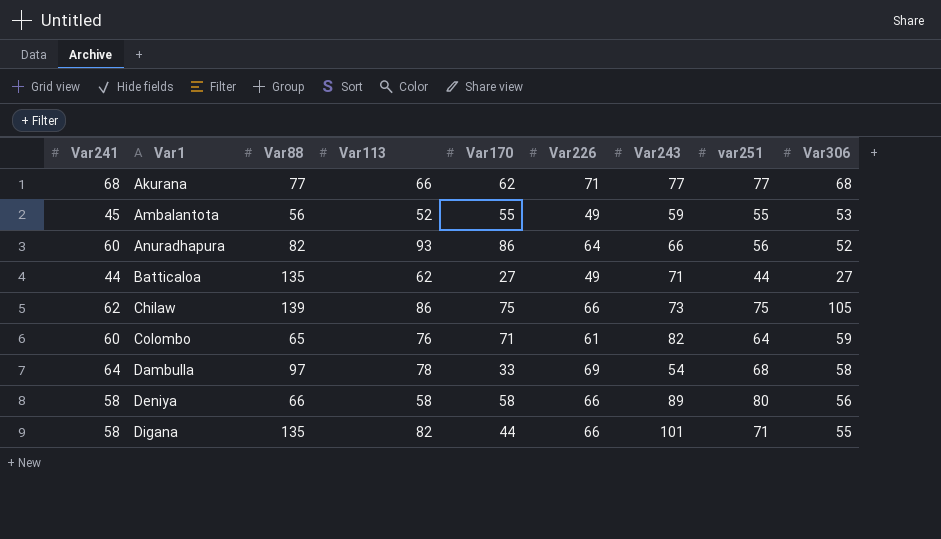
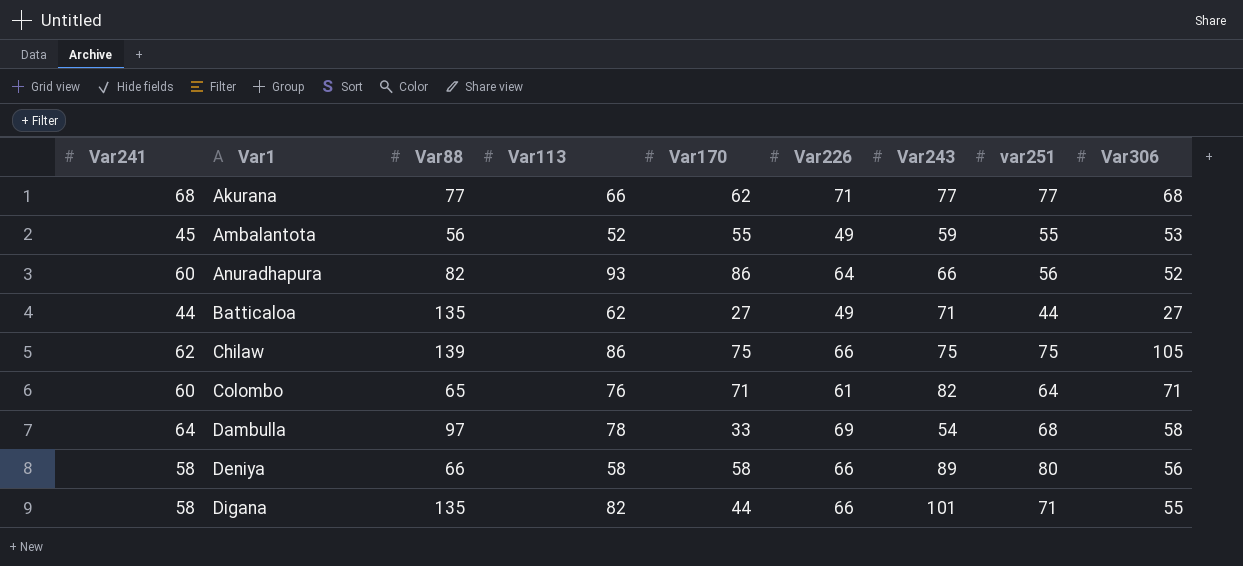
Chilaw | Var243: 73 -> 75
Colombo | Var306: 59 -> 71

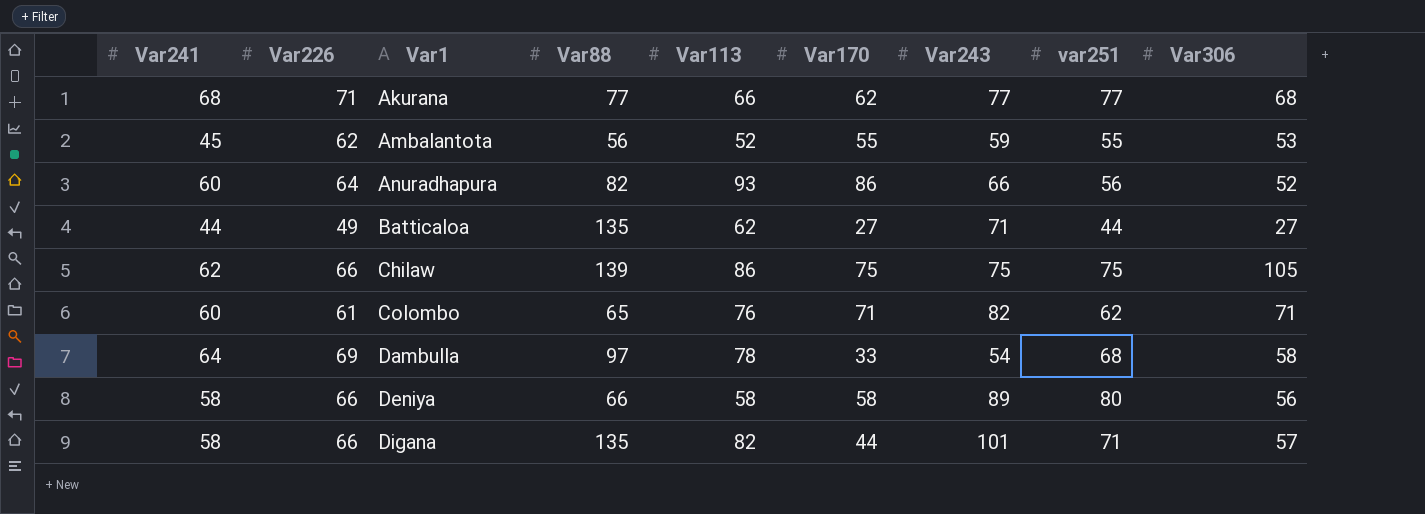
column Var226 | position: 6 -> 2
Ambalantota | Var226: 49 -> 62
Colombo | var251: 64 -> 62
Digana | Var306: 55 -> 57

